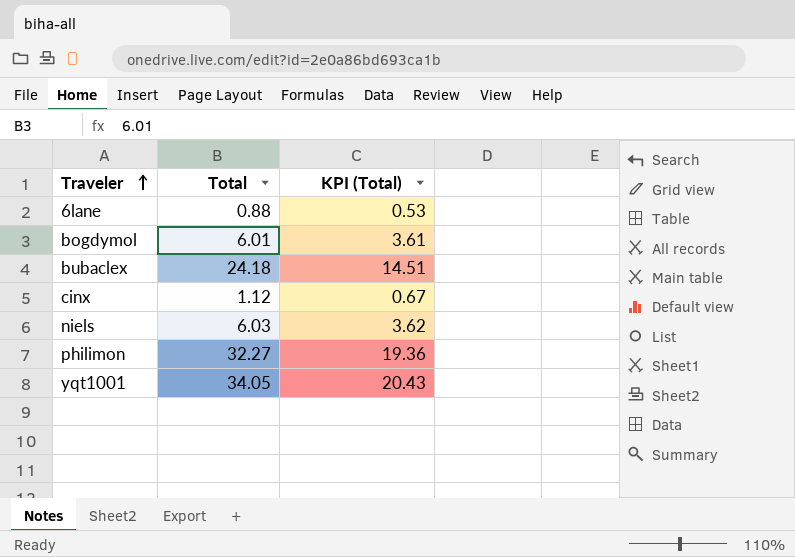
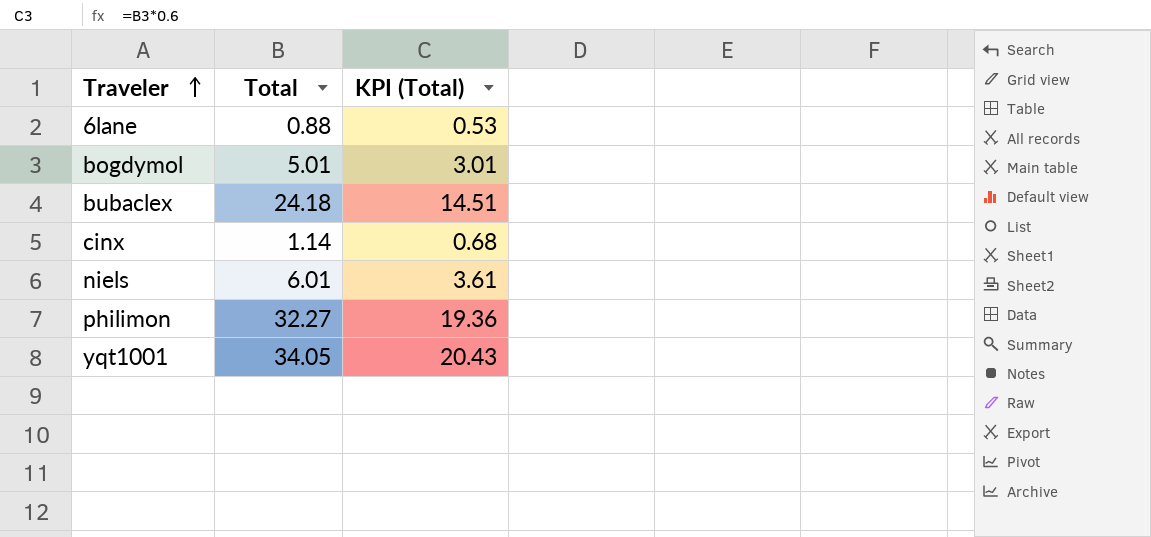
bogdymol | Total: 6.01 -> 5.01
bogdymol | KPI (Total): 3.61 -> 3.01
cinx | Total: 1.12 -> 1.14
cinx | KPI (Total): 0.67 -> 0.68
niels | Total: 6.03 -> 6.01
niels | KPI (Total): 3.62 -> 3.61

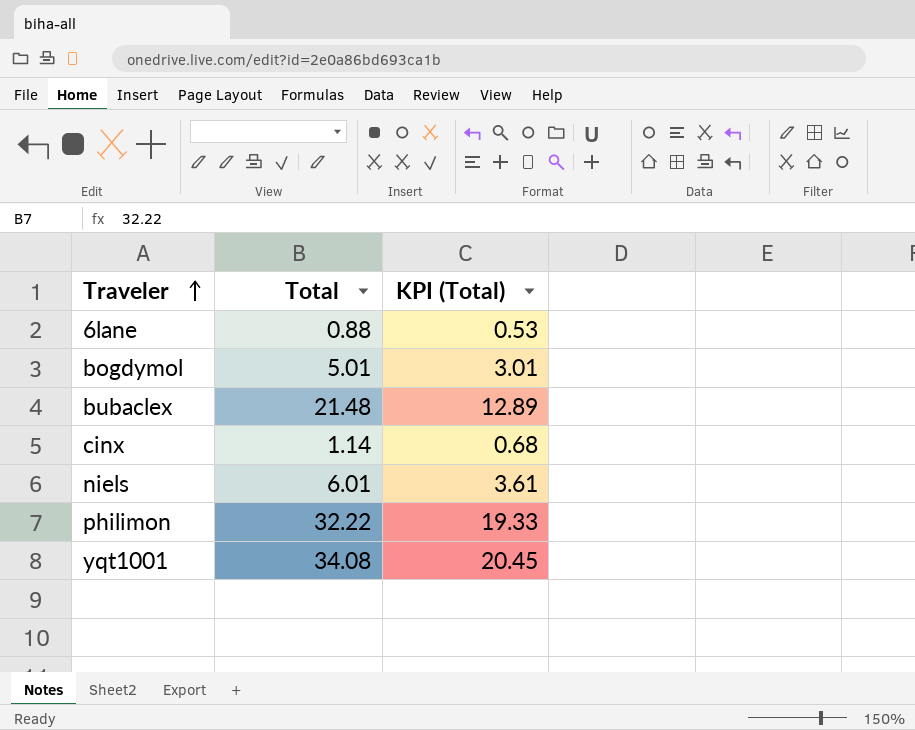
bubaclex | Total: 24.18 -> 21.48
bubaclex | KPI (Total): 14.51 -> 12.89
philimon | Total: 32.27 -> 32.22
philimon | KPI (Total): 19.36 -> 19.33
yqt1001 | Total: 34.05 -> 34.08
yqt1001 | KPI (Total): 20.43 -> 20.45

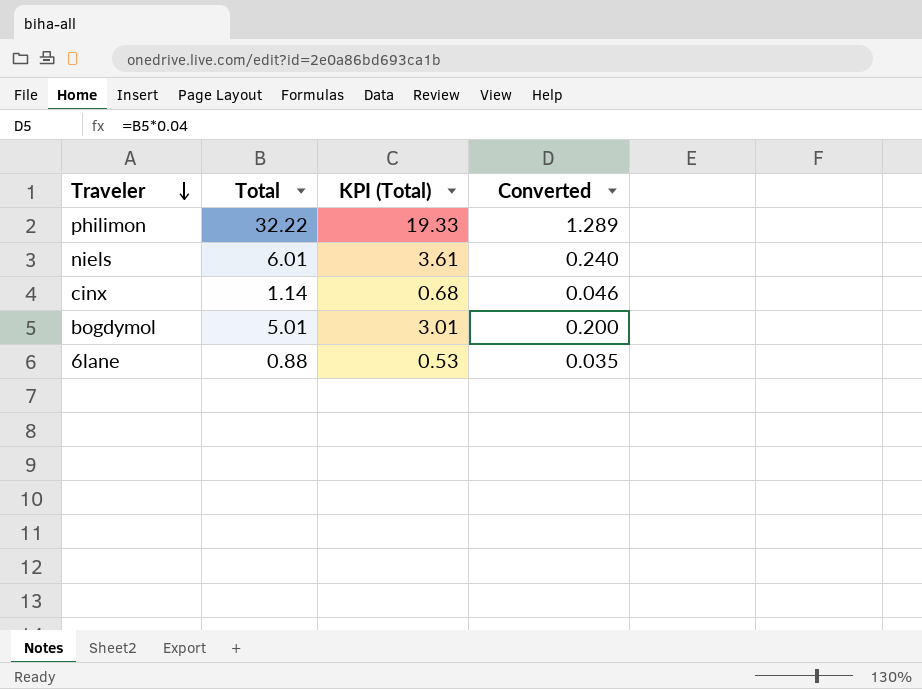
row order: Traveler ascending -> Traveler descending
column Converted | formula: none -> [Total] * 0.04
row bubaclex: 21.48 | 12.89 -> none
row yqt1001: 34.08 | 20.45 -> none

